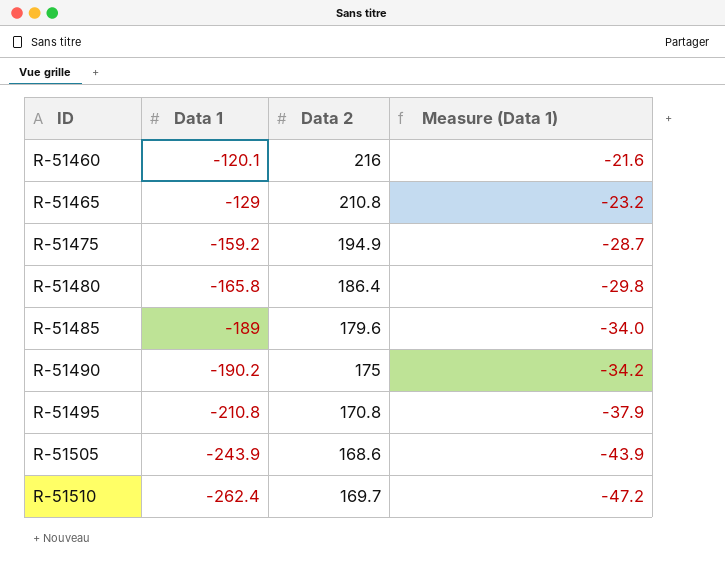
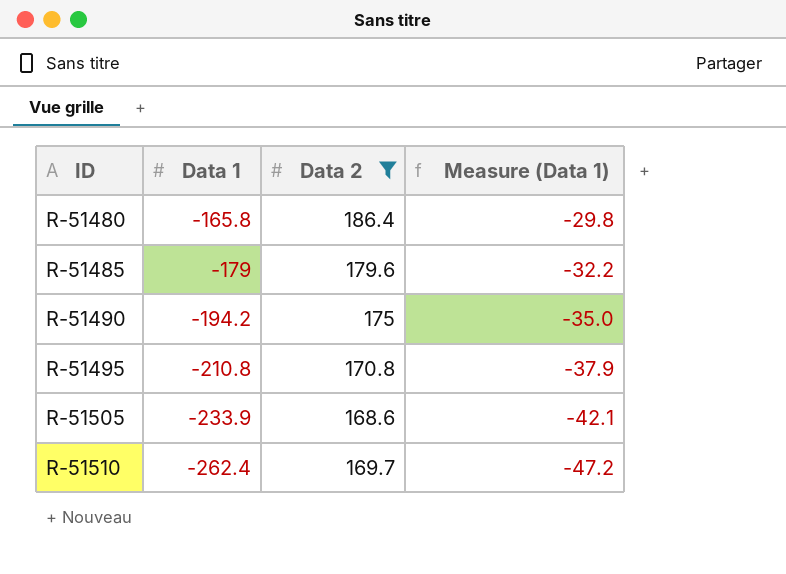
filter: none -> Data 2 <= 186.4
R-51485 | Data 1: -189 -> -179
R-51485 | Measure (Data 1): -34.0 -> -32.2
R-51490 | Data 1: -190.2 -> -194.2
R-51490 | Measure (Data 1): -34.2 -> -35.0
R-51505 | Data 1: -243.9 -> -233.9
R-51505 | Measure (Data 1): -43.9 -> -42.1

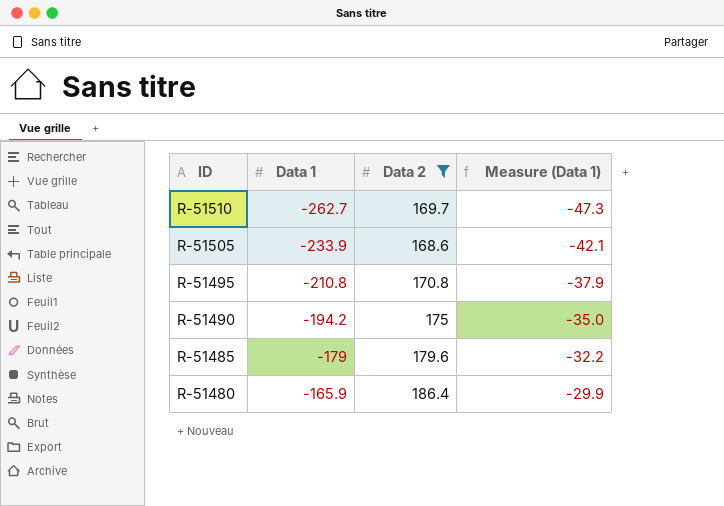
row order: ID ascending -> ID descending
R-51510 | Data 1: -262.4 -> -262.7
R-51510 | Measure (Data 1): -47.2 -> -47.3
R-51480 | Data 1: -165.8 -> -165.9
R-51480 | Measure (Data 1): -29.8 -> -29.9

